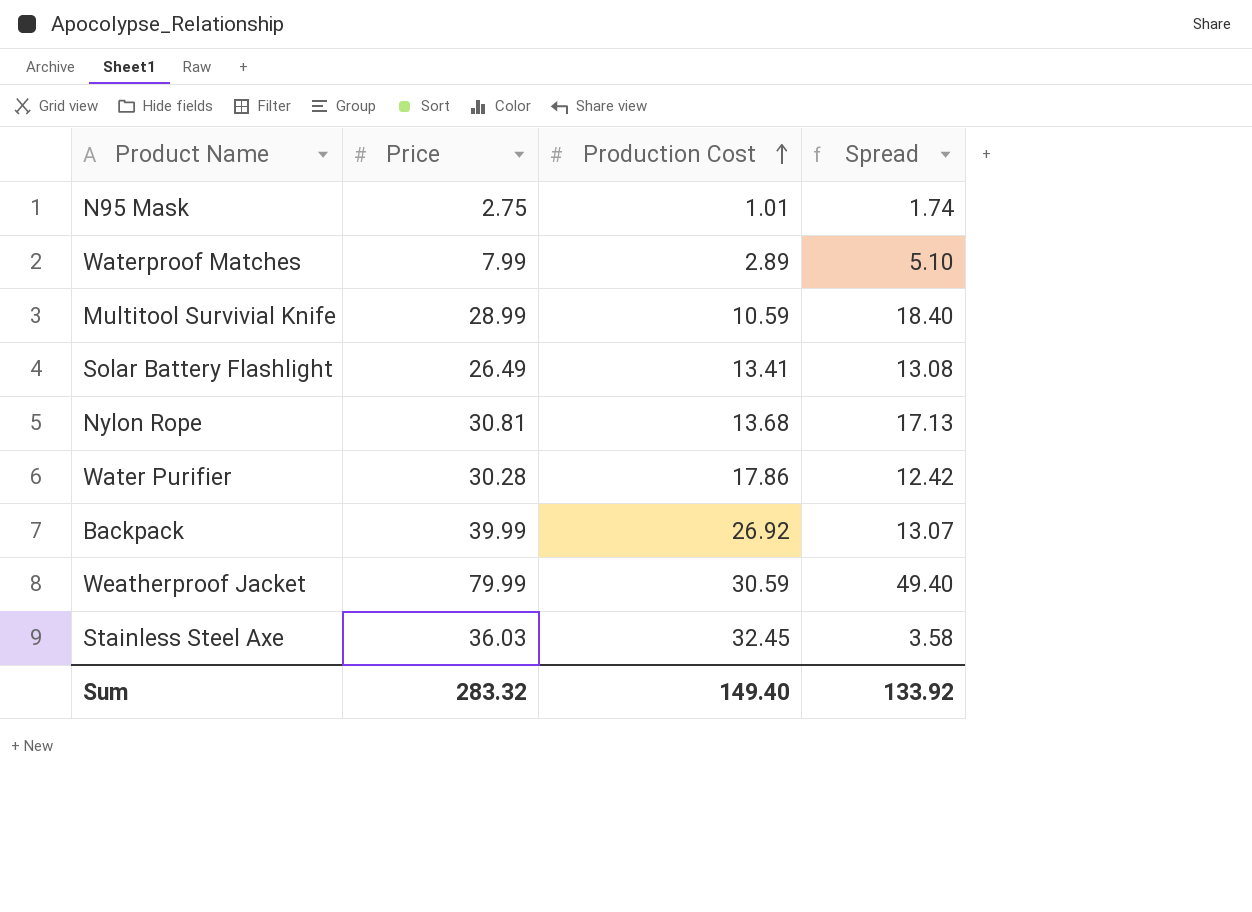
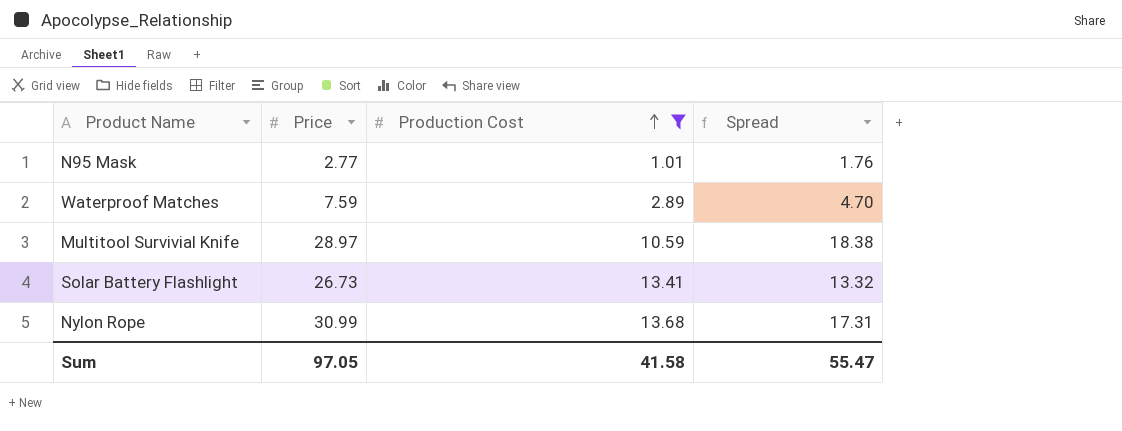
filter: none -> Production Cost <= 13.68
N95 Mask | Price: 2.75 -> 2.77
N95 Mask | Spread: 1.74 -> 1.76
Waterproof Matches | Price: 7.99 -> 7.59
Waterproof Matches | Spread: 5.10 -> 4.70
Multitool Survivial Knife | Price: 28.99 -> 28.97
Multitool Survivial Knife | Spread: 18.40 -> 18.38
Solar Battery Flashlight | Price: 26.49 -> 26.73
Solar Battery Flashlight | Spread: 13.08 -> 13.32
Nylon Rope | Price: 30.81 -> 30.99
Nylon Rope | Spread: 17.13 -> 17.31
Sum | Price: 283.32 -> 97.05
Sum | Production Cost: 149.40 -> 41.58
Sum | Spread: 133.92 -> 55.47

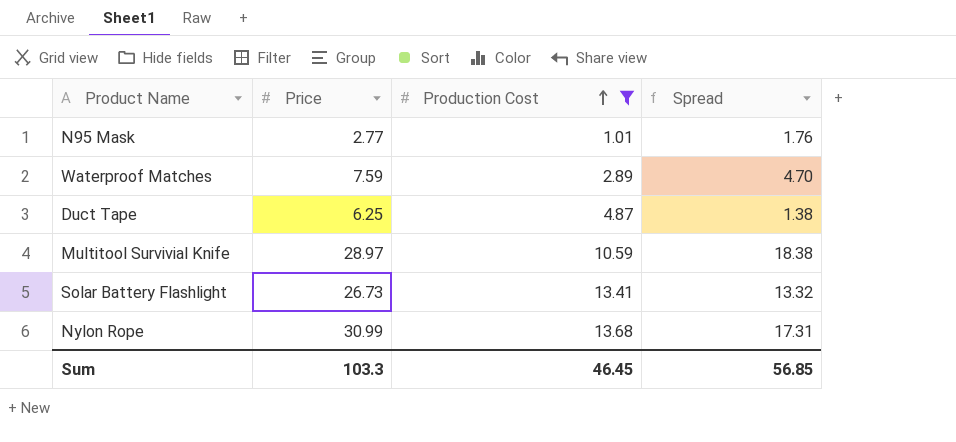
row Duct Tape: none -> 6.25 | 4.87 | 1.38
Sum | Price: 97.05 -> 103.3
Sum | Production Cost: 41.58 -> 46.45
Sum | Spread: 55.47 -> 56.85

